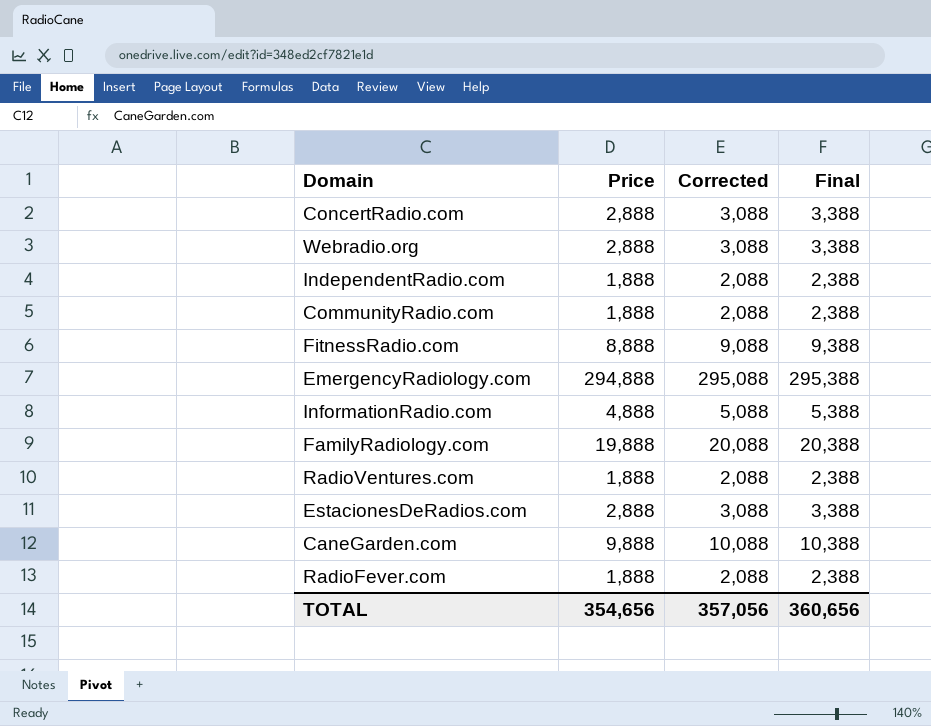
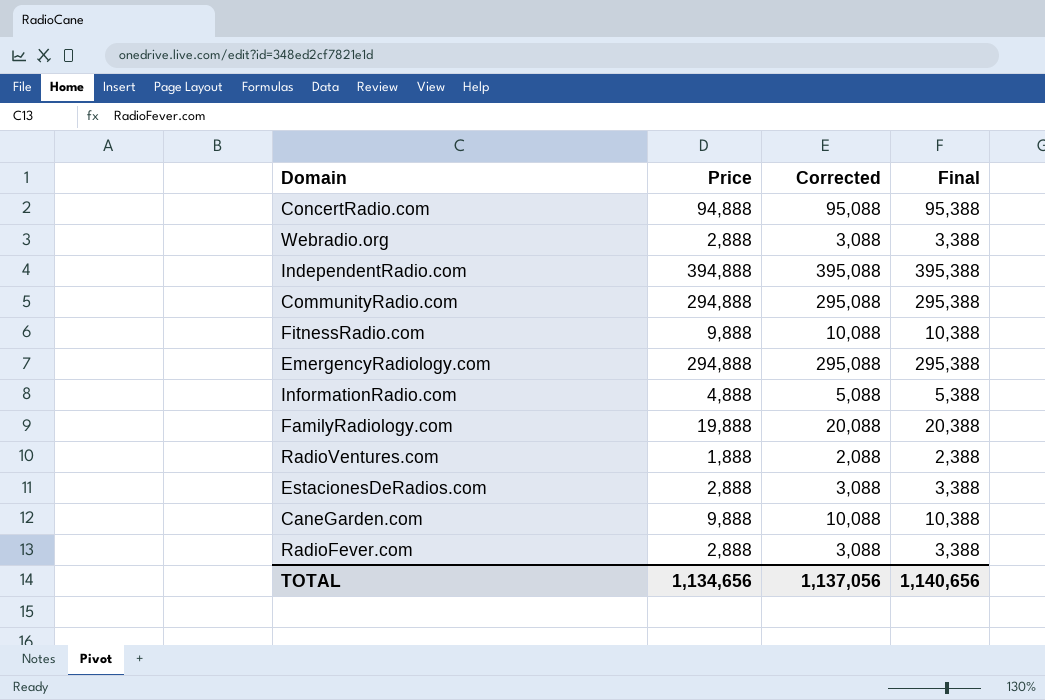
ConcertRadio.com | Price: 2,888 -> 94,888
ConcertRadio.com | Corrected: 3,088 -> 95,088
ConcertRadio.com | Final: 3,388 -> 95,388
IndependentRadio.com | Price: 1,888 -> 394,888
IndependentRadio.com | Corrected: 2,088 -> 395,088
IndependentRadio.com | Final: 2,388 -> 395,388
CommunityRadio.com | Price: 1,888 -> 294,888
CommunityRadio.com | Corrected: 2,088 -> 295,088
CommunityRadio.com | Final: 2,388 -> 295,388
FitnessRadio.com | Price: 8,888 -> 9,888
FitnessRadio.com | Corrected: 9,088 -> 10,088
FitnessRadio.com | Final: 9,388 -> 10,388
RadioFever.com | Price: 1,888 -> 2,888
RadioFever.com | Corrected: 2,088 -> 3,088
RadioFever.com | Final: 2,388 -> 3,388
TOTAL | Price: 354,656 -> 1,134,656
TOTAL | Corrected: 357,056 -> 1,137,056
TOTAL | Final: 360,656 -> 1,140,656

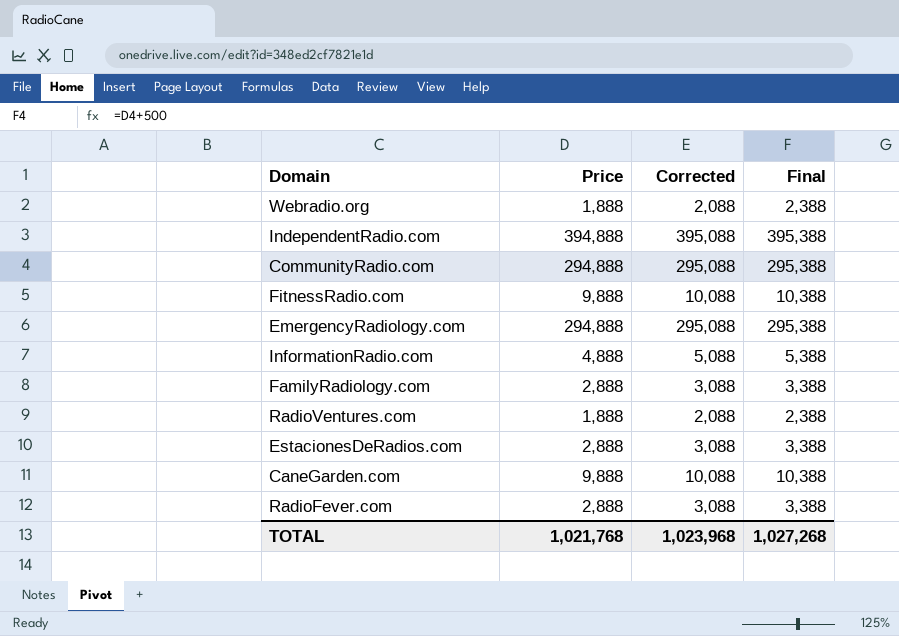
row ConcertRadio.com: 94,888 | 95,088 | 95,388 -> none
Webradio.org | Price: 2,888 -> 1,888
Webradio.org | Corrected: 3,088 -> 2,088
Webradio.org | Final: 3,388 -> 2,388
FamilyRadiology.com | Price: 19,888 -> 2,888
FamilyRadiology.com | Corrected: 20,088 -> 3,088
FamilyRadiology.com | Final: 20,388 -> 3,388
TOTAL | Price: 1,134,656 -> 1,021,768
TOTAL | Corrected: 1,137,056 -> 1,023,968
TOTAL | Final: 1,140,656 -> 1,027,268

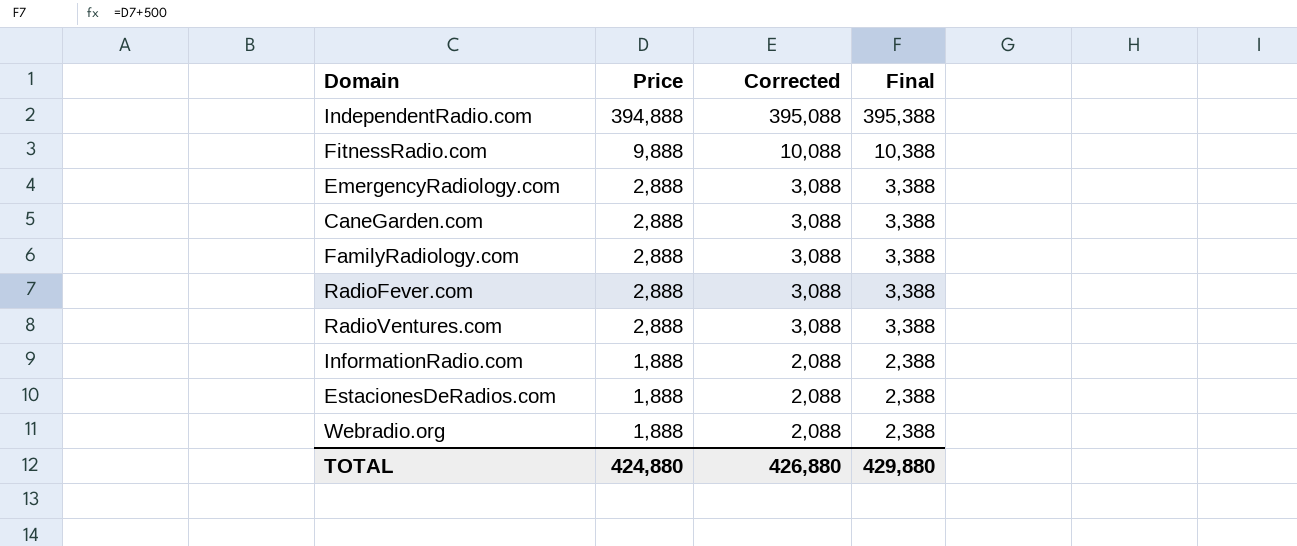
row order: none -> Price descending
row CommunityRadio.com: 294,888 | 295,088 | 295,388 -> none
EmergencyRadiology.com | Price: 294,888 -> 2,888
EmergencyRadiology.com | Corrected: 295,088 -> 3,088
EmergencyRadiology.com | Final: 295,388 -> 3,388
CaneGarden.com | Price: 9,888 -> 2,888
CaneGarden.com | Corrected: 10,088 -> 3,088
CaneGarden.com | Final: 10,388 -> 3,388
RadioVentures.com | Price: 1,888 -> 2,888
RadioVentures.com | Corrected: 2,088 -> 3,088
RadioVentures.com | Final: 2,388 -> 3,388
InformationRadio.com | Price: 4,888 -> 1,888
InformationRadio.com | Corrected: 5,088 -> 2,088
InformationRadio.com | Final: 5,388 -> 2,388
EstacionesDeRadios.com | Price: 2,888 -> 1,888
EstacionesDeRadios.com | Corrected: 3,088 -> 2,088
EstacionesDeRadios.com | Final: 3,388 -> 2,388
TOTAL | Price: 1,021,768 -> 424,880
TOTAL | Corrected: 1,023,968 -> 426,880
TOTAL | Final: 1,027,268 -> 429,880

